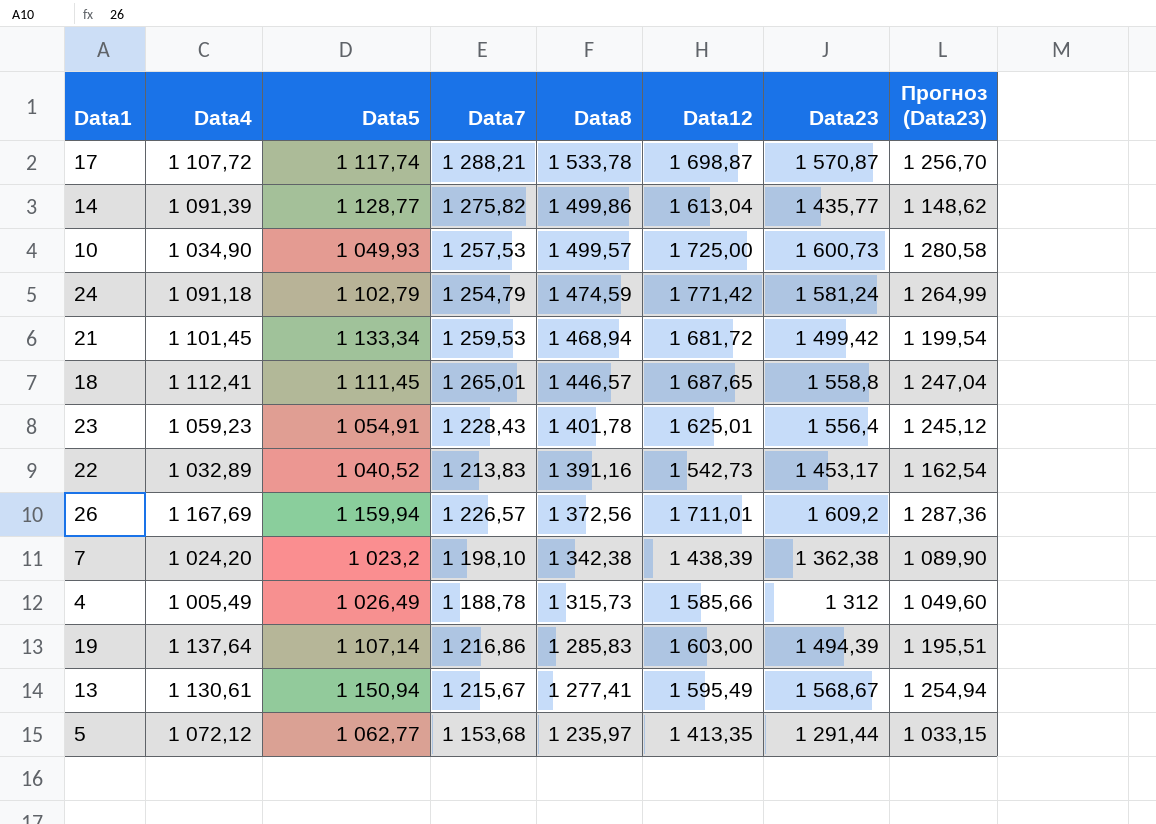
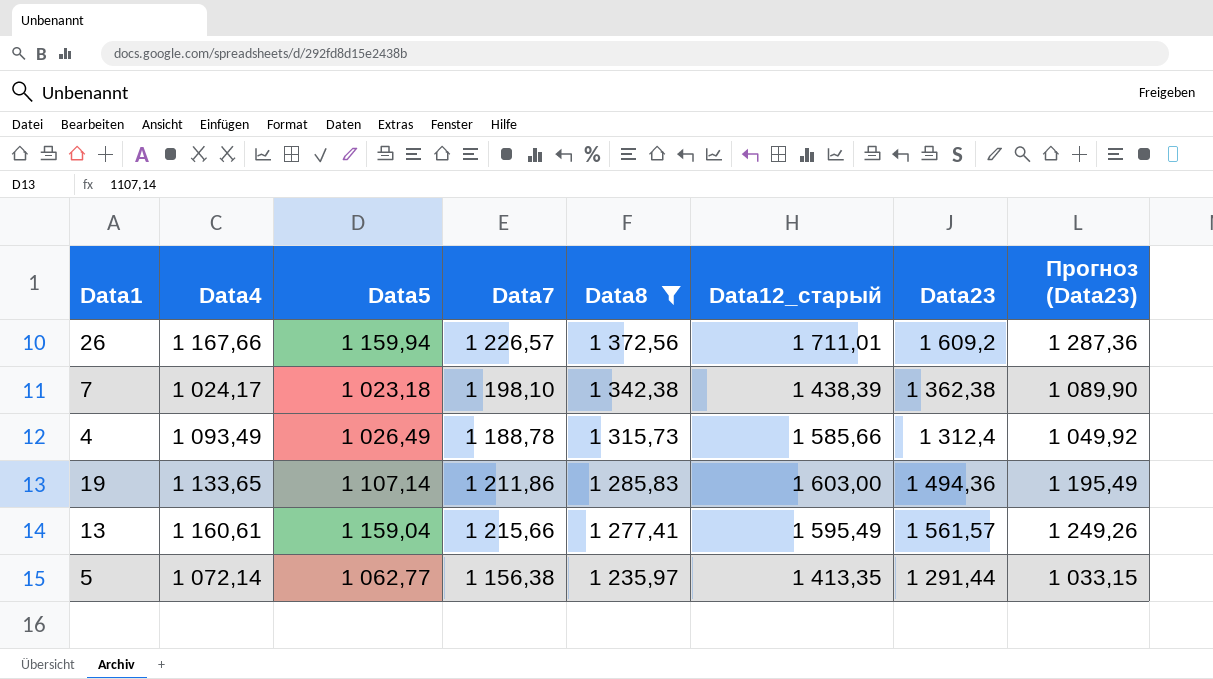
filter: none -> Data8 <= 1 372,56
column name: Data12 -> Data12_старый
26 | Data4: 1 167,69 -> 1 167,66
7 | Data4: 1 024,20 -> 1 024,17
7 | Data5: 1 023,2 -> 1 023,18
4 | Data4: 1 005,49 -> 1 093,49
4 | Data23: 1 312 -> 1 312,4
4 | Прогноз (Data23): 1 049,60 -> 1 049,92
19 | Data4: 1 137,64 -> 1 133,65
19 | Data7: 1 216,86 -> 1 211,86
19 | Data23: 1 494,39 -> 1 494,36
19 | Прогноз (Data23): 1 195,51 -> 1 195,49
13 | Data4: 1 130,61 -> 1 160,61
13 | Data5: 1 150,94 -> 1 159,04
13 | Data7: 1 215,67 -> 1 215,66
13 | Data23: 1 568,67 -> 1 561,57
13 | Прогноз (Data23): 1 254,94 -> 1 249,26
5 | Data4: 1 072,12 -> 1 072,14
5 | Data7: 1 153,68 -> 1 156,38

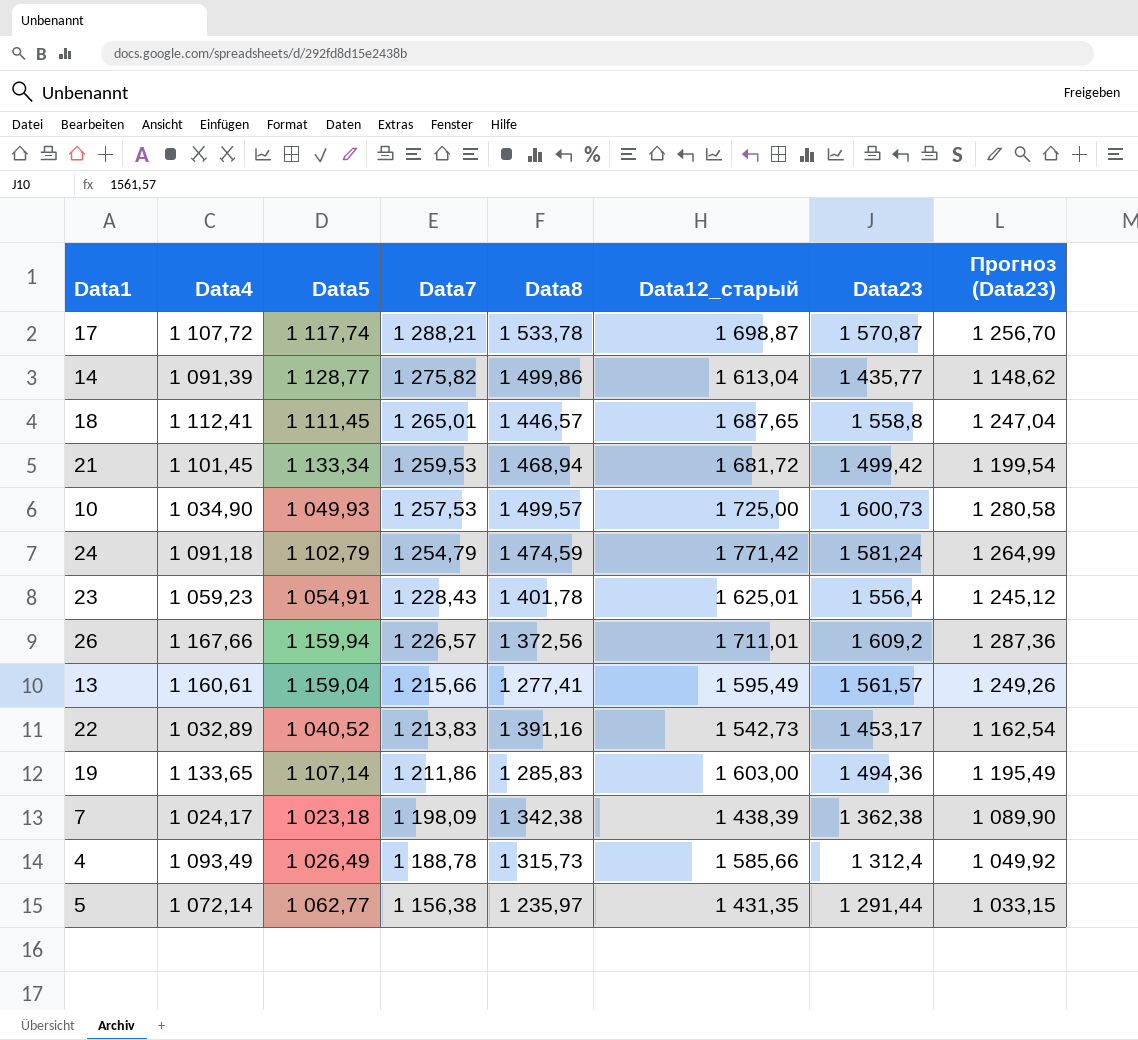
filter: Data8 <= 1 372,56 -> none
row order: Data8 descending -> Data7 descending
7 | Data7: 1 198,10 -> 1 198,09
5 | Data12_старый: 1 413,35 -> 1 431,35

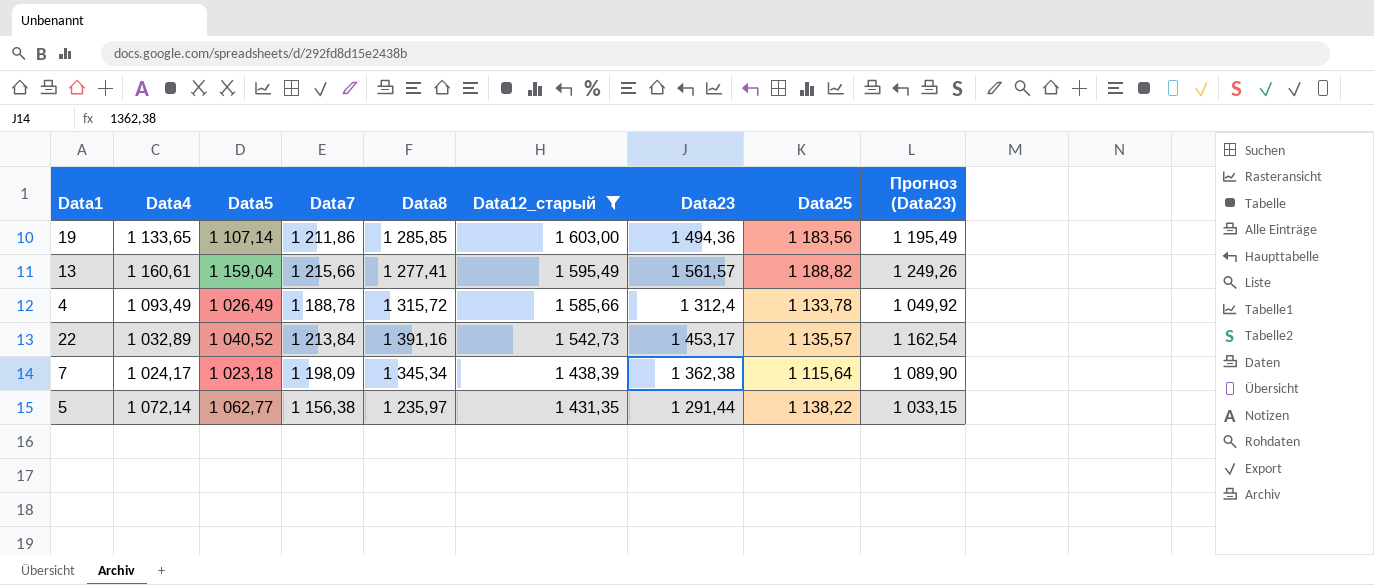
filter: none -> Data12_старый <= 1 603,00
row order: Data7 descending -> Data12_старый descending
column Data25 | position: none -> 8
19 | Data8: 1 285,83 -> 1 285,85
4 | Data8: 1 315,73 -> 1 315,72
22 | Data7: 1 213,83 -> 1 213,84
7 | Data8: 1 342,38 -> 1 345,34

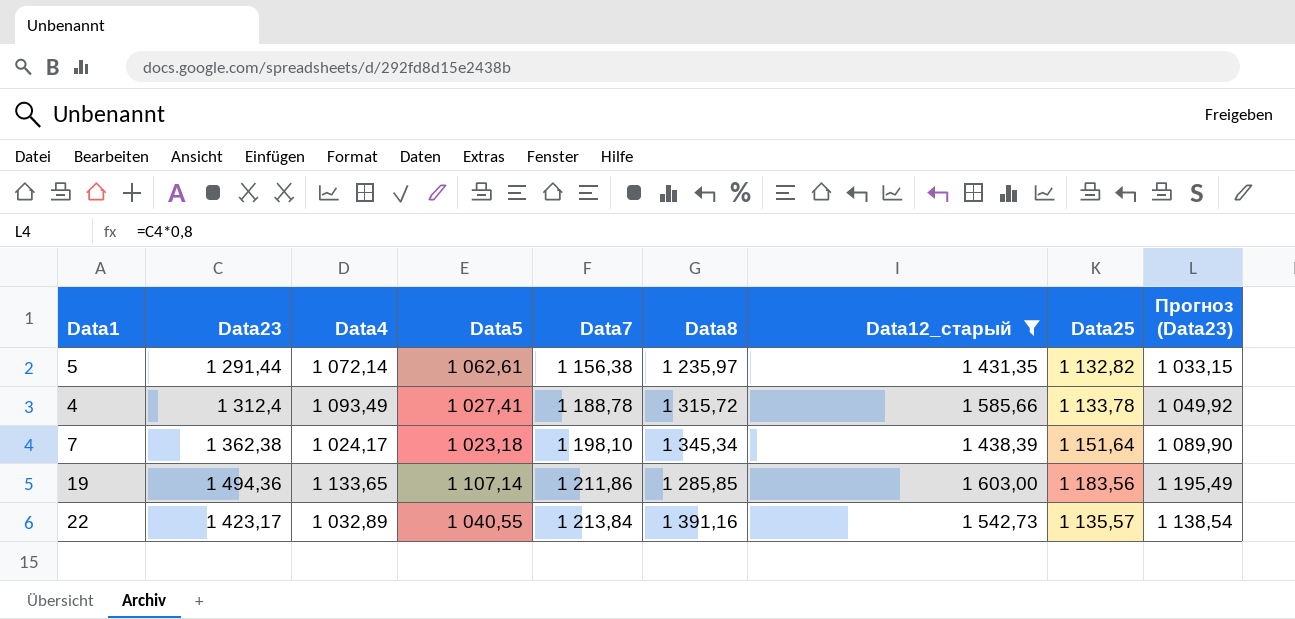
row order: Data12_старый descending -> Data7 ascending
column Data23 | position: 7 -> 2
row 13: 1 160,61 | 1 159,04 | 1 215,66 | 1 277,41 | 1 595,49 | 1 561,57 | 1 188,82 | 1 249,26 -> none
5 | Data5: 1 062,77 -> 1 062,61
5 | Data25: 1 138,22 -> 1 132,82
4 | Data5: 1 026,49 -> 1 027,41
7 | Data7: 1 198,09 -> 1 198,10
7 | Data25: 1 115,64 -> 1 151,64
22 | Data23: 1 453,17 -> 1 423,17
22 | Data5: 1 040,52 -> 1 040,55
22 | Прогноз (Data23): 1 162,54 -> 1 138,54

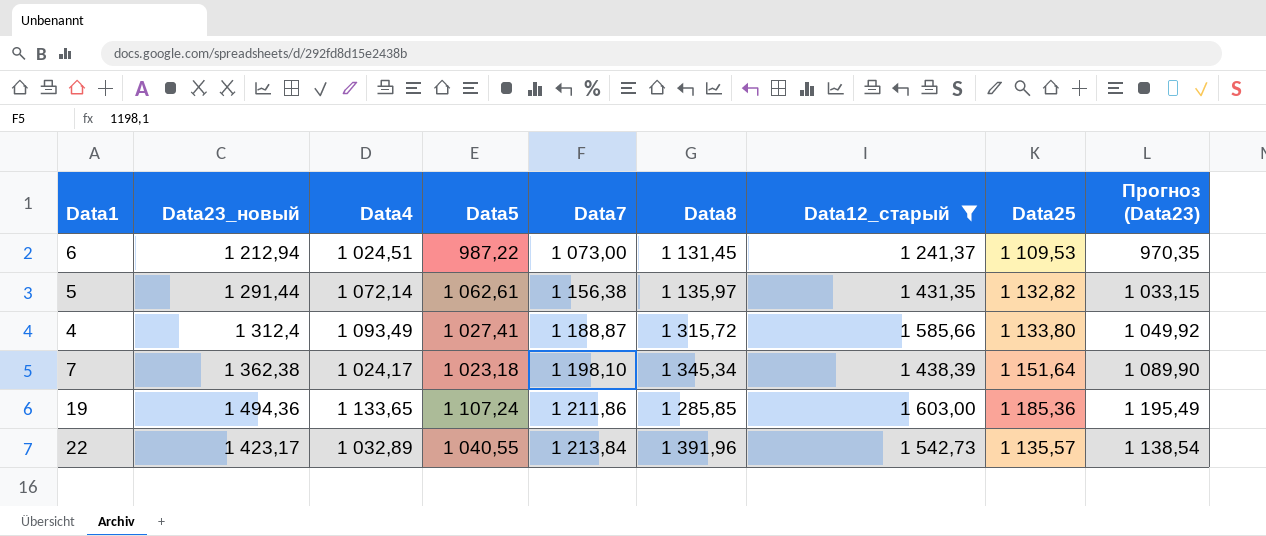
column name: Data23 -> Data23_новый
row 6: none -> 1 212,94 | 1 024,51 | 987,22 | 1 073,00 | 1 131,45 | 1 241,37 | 1 109,53 | 970,35
5 | Data8: 1 235,97 -> 1 135,97
4 | Data7: 1 188,78 -> 1 188,87
4 | Data25: 1 133,78 -> 1 133,80
19 | Data5: 1 107,14 -> 1 107,24
19 | Data25: 1 183,56 -> 1 185,36
22 | Data8: 1 391,16 -> 1 391,96

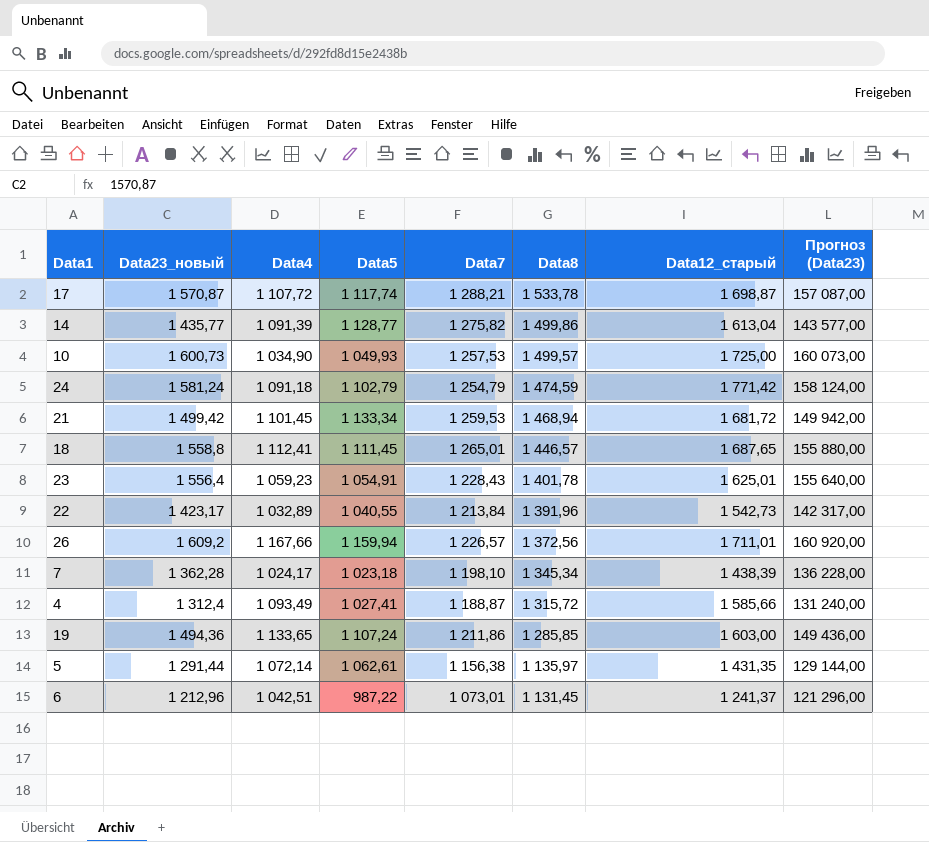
filter: Data12_старый <= 1 603,00 -> none
row order: Data7 ascending -> Data8 descending
column Data25 | position: 8 -> none
column Прогноз (Data23) | formula: [Data23_новый] * 0,8 -> [Data23_новый] * 100
7 | Data23_новый: 1 362,38 -> 1 362,28
6 | Data23_новый: 1 212,94 -> 1 212,96
6 | Data4: 1 024,51 -> 1 042,51
6 | Data7: 1 073,00 -> 1 073,01

